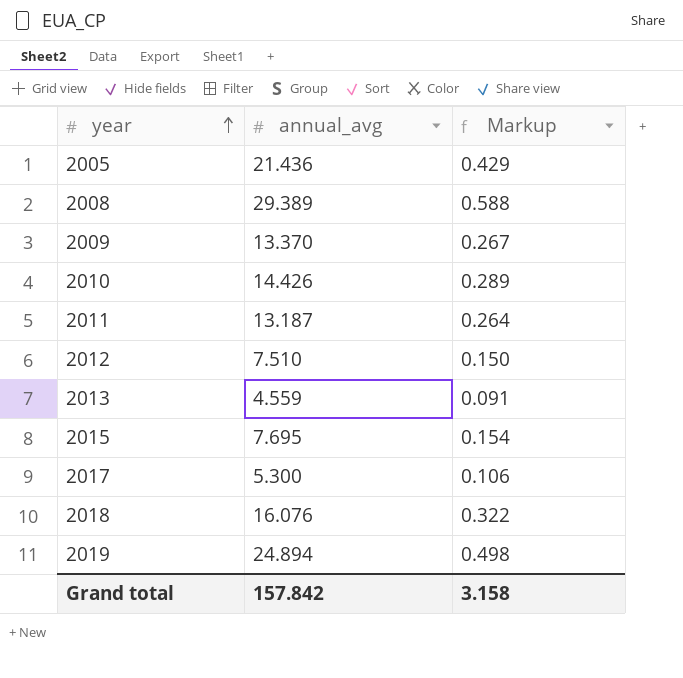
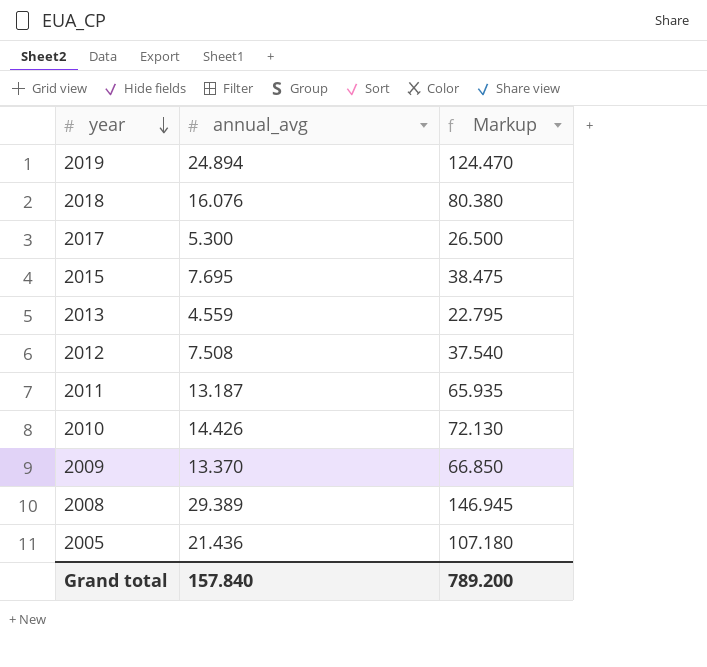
row order: year ascending -> year descending
column Markup | formula: [annual_avg] * 0.02 -> [annual_avg] * 5
2012 | annual_avg: 7.510 -> 7.508
Grand total | annual_avg: 157.842 -> 157.840
Grand total | Markup: 3.158 -> 789.200

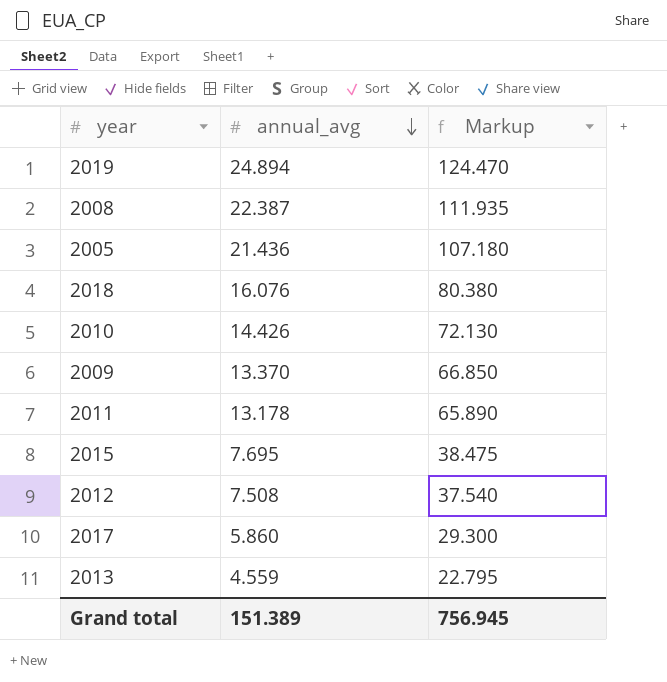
row order: year descending -> annual_avg descending
2008 | annual_avg: 29.389 -> 22.387
2008 | Markup: 146.945 -> 111.935
2011 | annual_avg: 13.187 -> 13.178
2011 | Markup: 65.935 -> 65.890
2017 | annual_avg: 5.300 -> 5.860
2017 | Markup: 26.500 -> 29.300
Grand total | annual_avg: 157.840 -> 151.389
Grand total | Markup: 789.200 -> 756.945

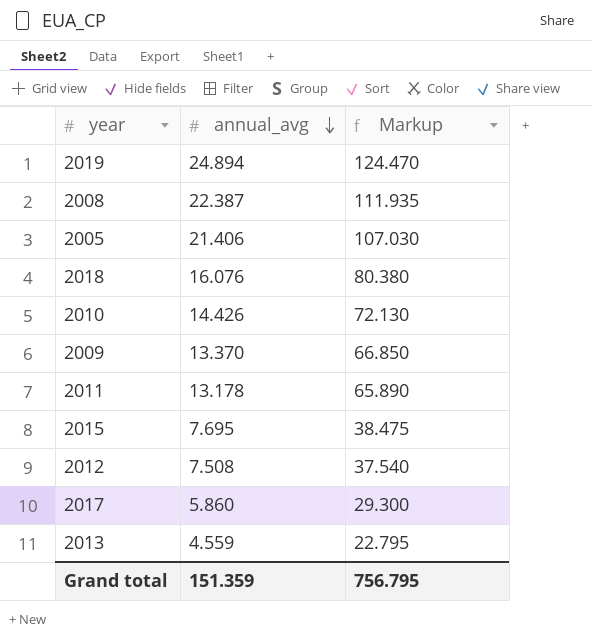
2005 | annual_avg: 21.436 -> 21.406
2005 | Markup: 107.180 -> 107.030
Grand total | annual_avg: 151.389 -> 151.359
Grand total | Markup: 756.945 -> 756.795

